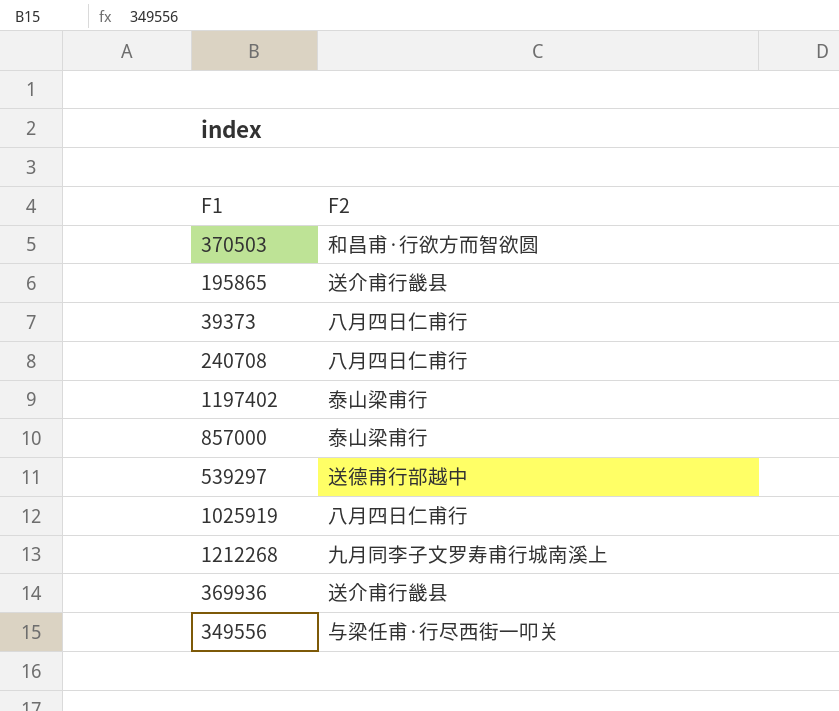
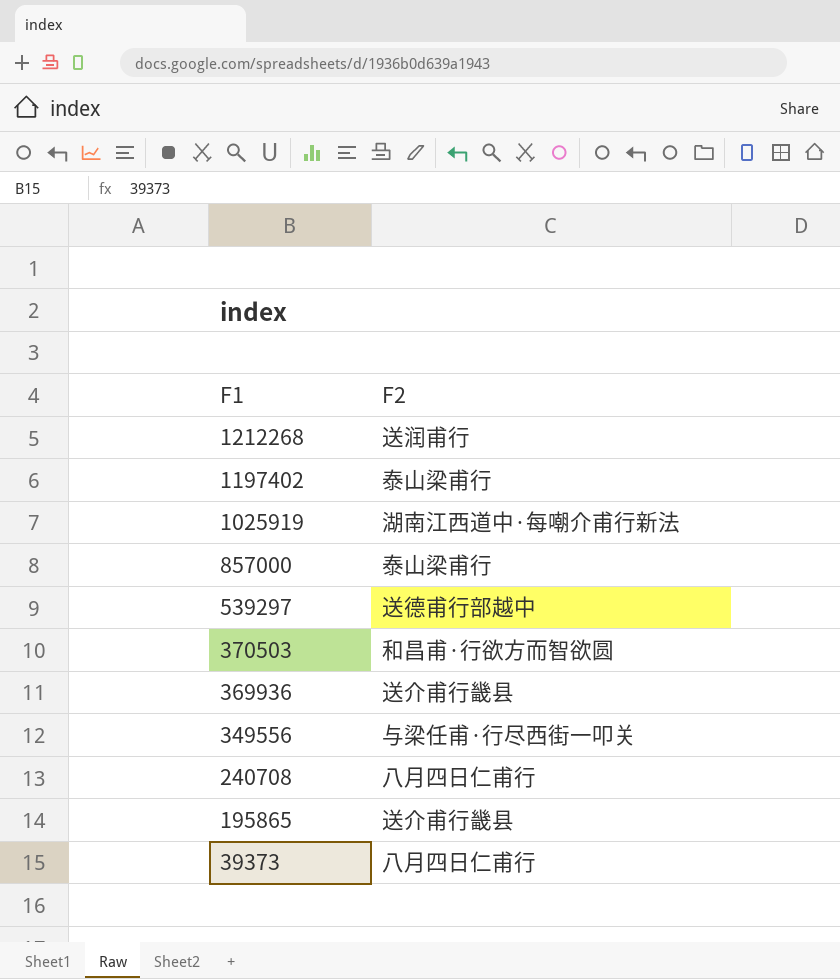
row order: none -> F1 descending
1212268 | F2: 九月同李子文罗寿甫行城南溪上 -> 送润甫行
1025919 | F2: 八月四日仁甫行 -> 湖南江西道中·每嘲介甫行新法

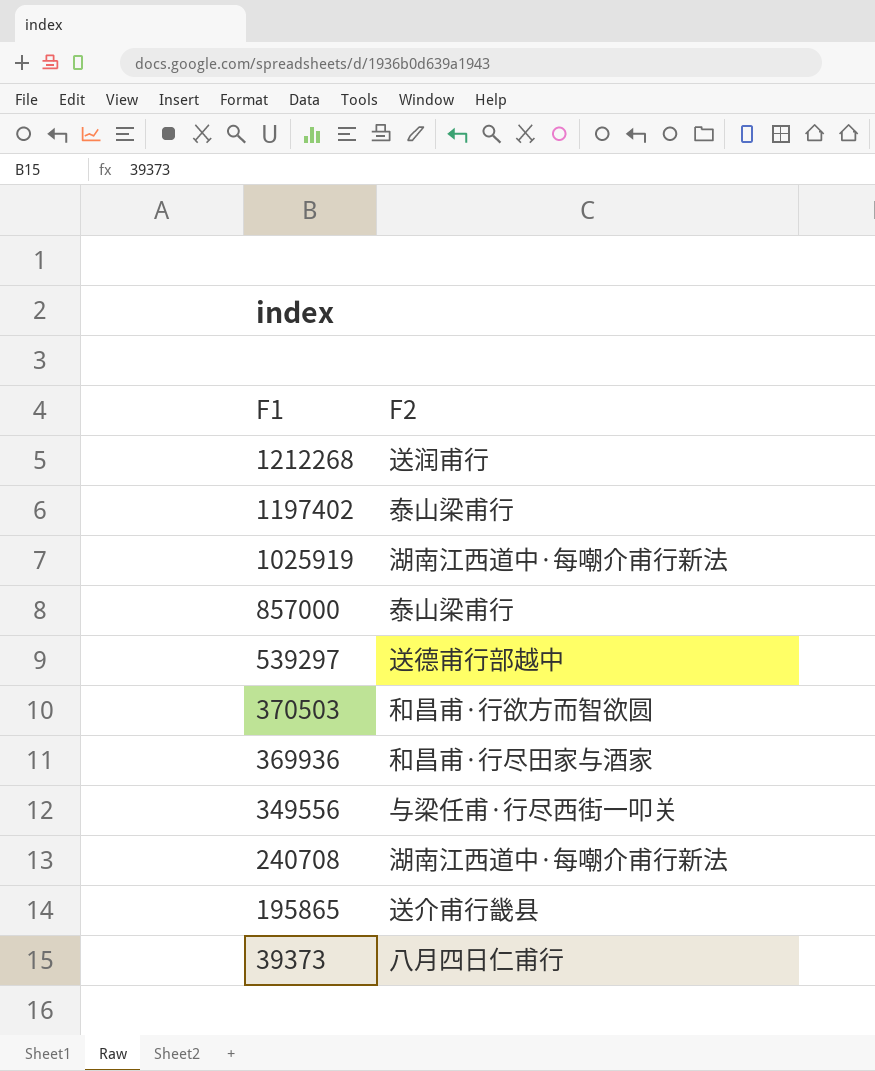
369936 | F2: 送介甫行畿县 -> 和昌甫·行尽田家与酒家
240708 | F2: 八月四日仁甫行 -> 湖南江西道中·每嘲介甫行新法

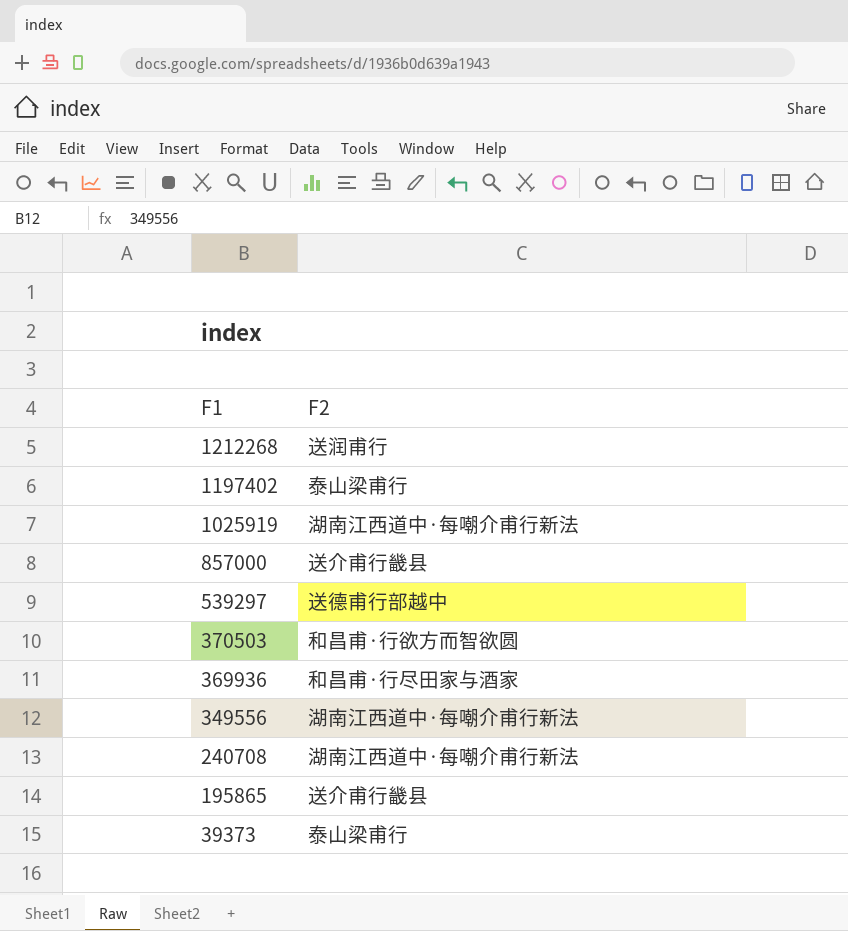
857000 | F2: 泰山梁甫行 -> 送介甫行畿县
349556 | F2: 与梁任甫·行尽西街一叩关 -> 湖南江西道中·每嘲介甫行新法
39373 | F2: 八月四日仁甫行 -> 泰山梁甫行

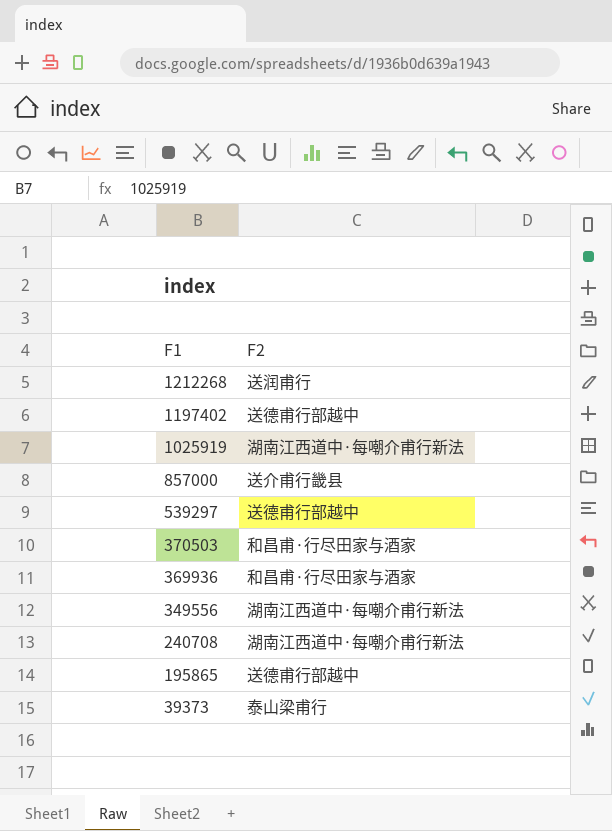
1197402 | F2: 泰山梁甫行 -> 送德甫行部越中
370503 | F2: 和昌甫·行欲方而智欲圆 -> 和昌甫·行尽田家与酒家
195865 | F2: 送介甫行畿县 -> 送德甫行部越中

